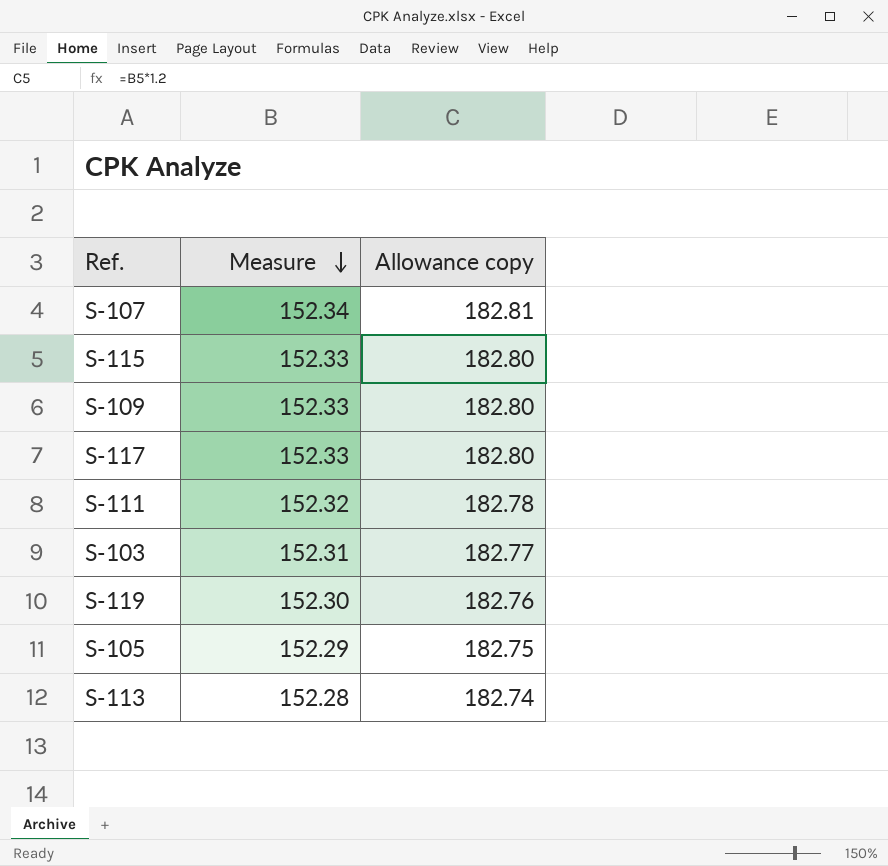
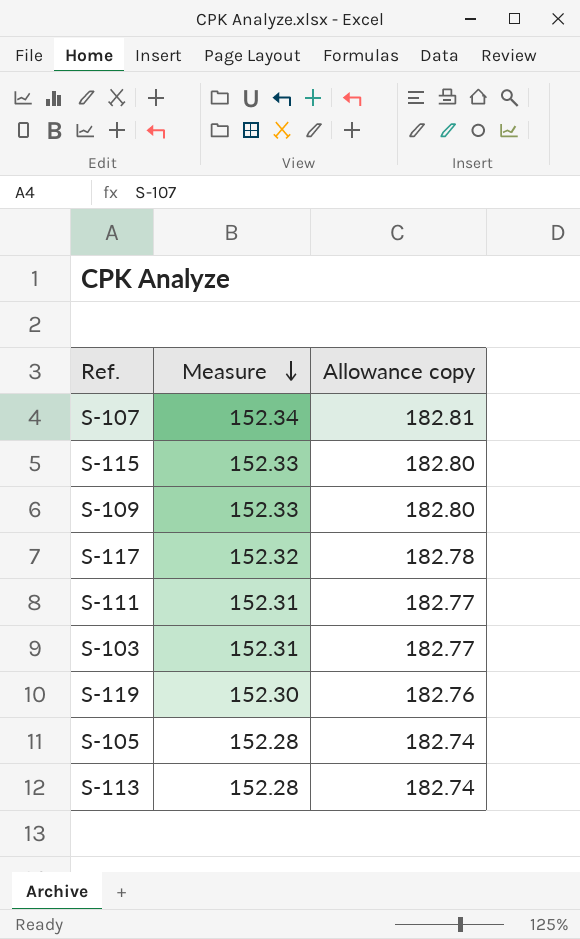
S-117 | Measure: 152.33 -> 152.32
S-117 | Allowance copy: 182.80 -> 182.78
S-111 | Measure: 152.32 -> 152.31
S-111 | Allowance copy: 182.78 -> 182.77
S-105 | Measure: 152.29 -> 152.28
S-105 | Allowance copy: 182.75 -> 182.74

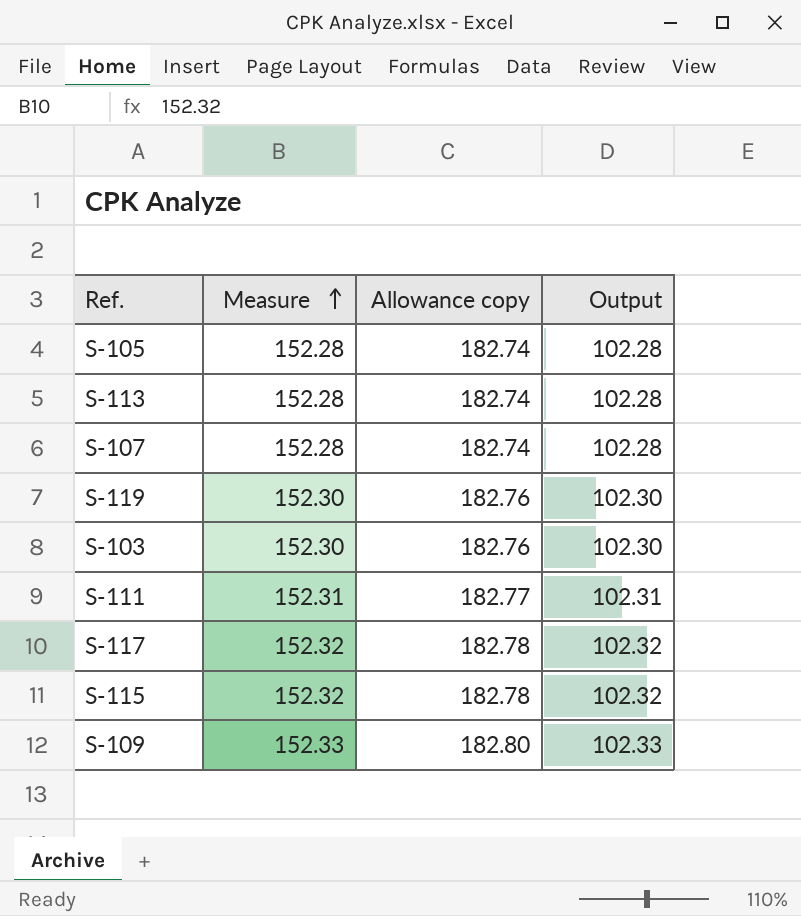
row order: Measure descending -> Measure ascending
column Output | formula: none -> [Measure] - 50
S-107 | Measure: 152.34 -> 152.28
S-107 | Allowance copy: 182.81 -> 182.74
S-103 | Measure: 152.31 -> 152.30
S-103 | Allowance copy: 182.77 -> 182.76
S-115 | Measure: 152.33 -> 152.32
S-115 | Allowance copy: 182.80 -> 182.78

